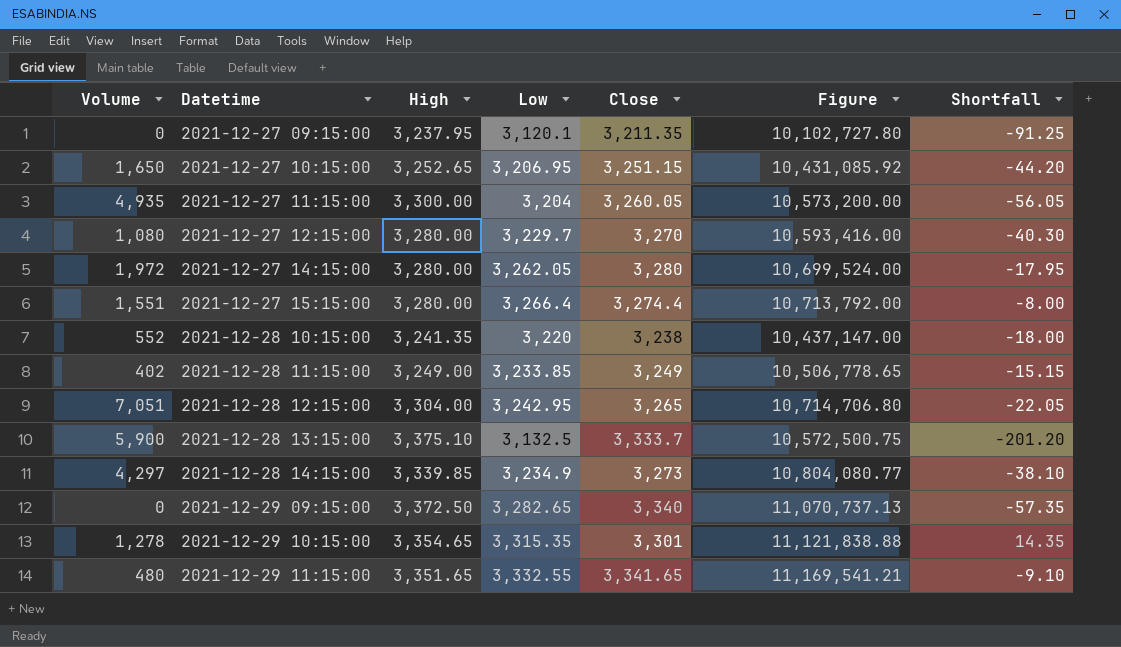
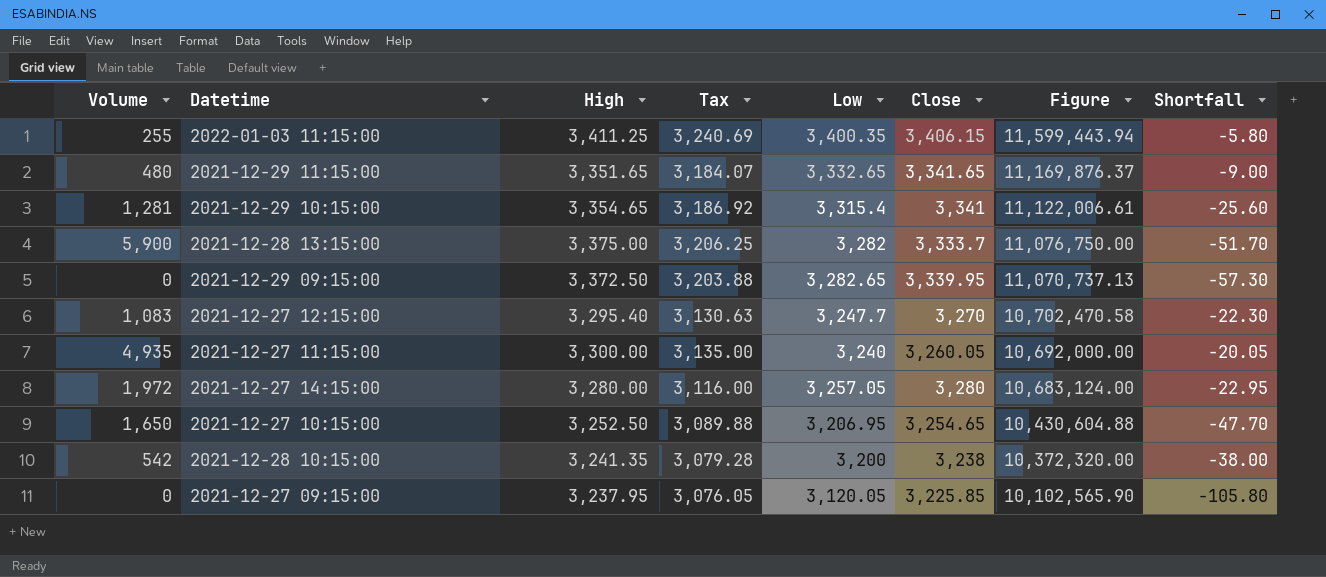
row order: Datetime ascending -> Figure descending
column Tax | formula: none -> [High] * 0.95
row 2021-12-27 15:15:00: 1,551 | 3,280.00 | 3,266.4 | 3,274.4 | 10,713,792.00 | -8.00 -> none
row 2021-12-28 11:15:00: 402 | 3,249.00 | 3,233.85 | 3,249 | 10,506,778.65 | -15.15 -> none
row 2021-12-28 12:15:00: 7,051 | 3,304.00 | 3,242.95 | 3,265 | 10,714,706.80 | -22.05 -> none
row 2021-12-28 14:15:00: 4,297 | 3,339.85 | 3,234.9 | 3,273 | 10,804,080.77 | -38.10 -> none
row 2022-01-03 11:15:00: none -> 255 | 3,411.25 | 3,240.69 | 3,400.35 | 3,406.15 | 11,599,443.94 | -5.80
2021-12-29 11:15:00 | Low: 3,332.55 -> 3,332.65
2021-12-29 11:15:00 | Figure: 11,169,541.21 -> 11,169,876.37
2021-12-29 11:15:00 | Shortfall: -9.10 -> -9.00
2021-12-29 10:15:00 | Volume: 1,278 -> 1,281
2021-12-29 10:15:00 | Low: 3,315.35 -> 3,315.4
2021-12-29 10:15:00 | Close: 3,301 -> 3,341
2021-12-29 10:15:00 | Figure: 11,121,838.88 -> 11,122,006.61
2021-12-29 10:15:00 | Shortfall: 14.35 -> -25.60
2021-12-28 13:15:00 | High: 3,375.10 -> 3,375.00
2021-12-28 13:15:00 | Low: 3,132.5 -> 3,282
2021-12-28 13:15:00 | Figure: 10,572,500.75 -> 11,076,750.00
2021-12-28 13:15:00 | Shortfall: -201.20 -> -51.70
2021-12-29 09:15:00 | Close: 3,340 -> 3,339.95
2021-12-29 09:15:00 | Shortfall: -57.35 -> -57.30
2021-12-27 12:15:00 | Volume: 1,080 -> 1,083
2021-12-27 12:15:00 | High: 3,280.00 -> 3,295.40
2021-12-27 12:15:00 | Low: 3,229.7 -> 3,247.7
2021-12-27 12:15:00 | Figure: 10,593,416.00 -> 10,702,470.58
2021-12-27 12:15:00 | Shortfall: -40.30 -> -22.30
2021-12-27 11:15:00 | Low: 3,204 -> 3,240
2021-12-27 11:15:00 | Figure: 10,573,200.00 -> 10,692,000.00
2021-12-27 11:15:00 | Shortfall: -56.05 -> -20.05
2021-12-27 14:15:00 | Low: 3,262.05 -> 3,257.05
2021-12-27 14:15:00 | Figure: 10,699,524.00 -> 10,683,124.00
2021-12-27 14:15:00 | Shortfall: -17.95 -> -22.95
2021-12-27 10:15:00 | High: 3,252.65 -> 3,252.50
2021-12-27 10:15:00 | Close: 3,251.15 -> 3,254.65
2021-12-27 10:15:00 | Figure: 10,431,085.92 -> 10,430,604.88
2021-12-27 10:15:00 | Shortfall: -44.20 -> -47.70
2021-12-28 10:15:00 | Volume: 552 -> 542
2021-12-28 10:15:00 | Low: 3,220 -> 3,200
2021-12-28 10:15:00 | Figure: 10,437,147.00 -> 10,372,320.00
2021-12-28 10:15:00 | Shortfall: -18.00 -> -38.00
2021-12-27 09:15:00 | Low: 3,120.1 -> 3,120.05
2021-12-27 09:15:00 | Close: 3,211.35 -> 3,225.85
2021-12-27 09:15:00 | Figure: 10,102,727.80 -> 10,102,565.90
2021-12-27 09:15:00 | Shortfall: -91.25 -> -105.80

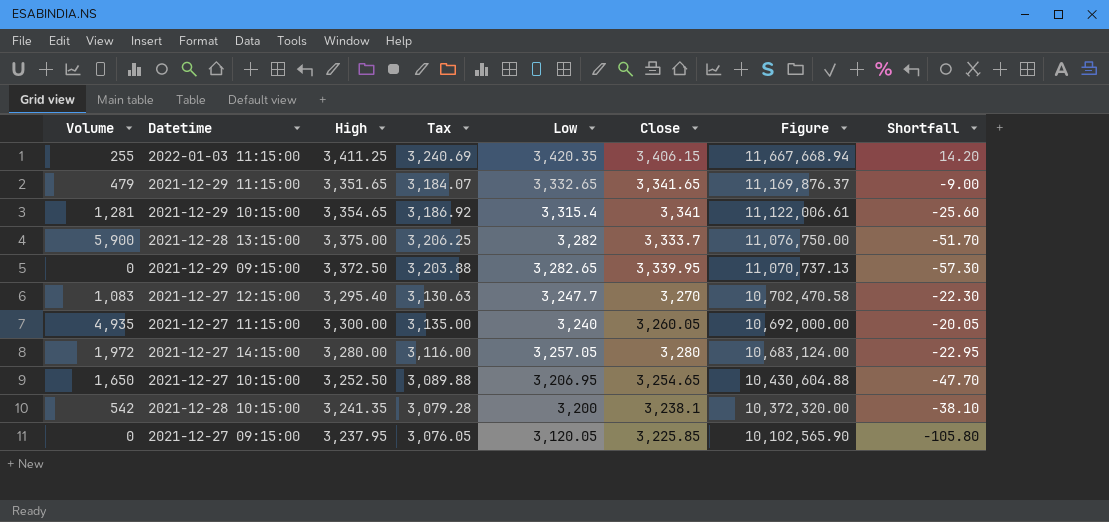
2022-01-03 11:15:00 | Low: 3,400.35 -> 3,420.35
2022-01-03 11:15:00 | Figure: 11,599,443.94 -> 11,667,668.94
2022-01-03 11:15:00 | Shortfall: -5.80 -> 14.20
2021-12-29 11:15:00 | Volume: 480 -> 479
2021-12-28 10:15:00 | Close: 3,238 -> 3,238.1
2021-12-28 10:15:00 | Shortfall: -38.00 -> -38.10

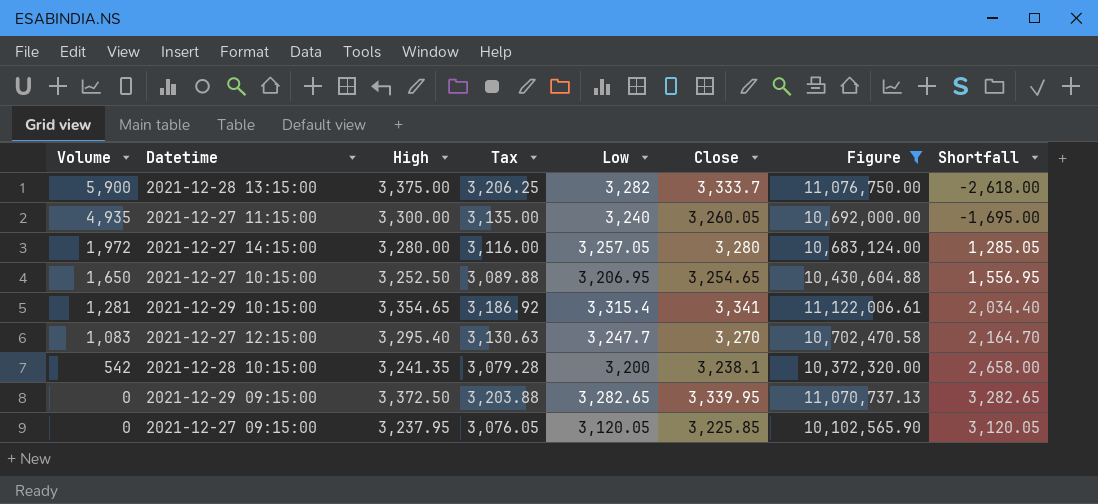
filter: none -> Figure <= 11,122,006.61
row order: Figure descending -> Volume descending
column Shortfall | formula: [Low] - [Close] -> [Low] - [Volume]

